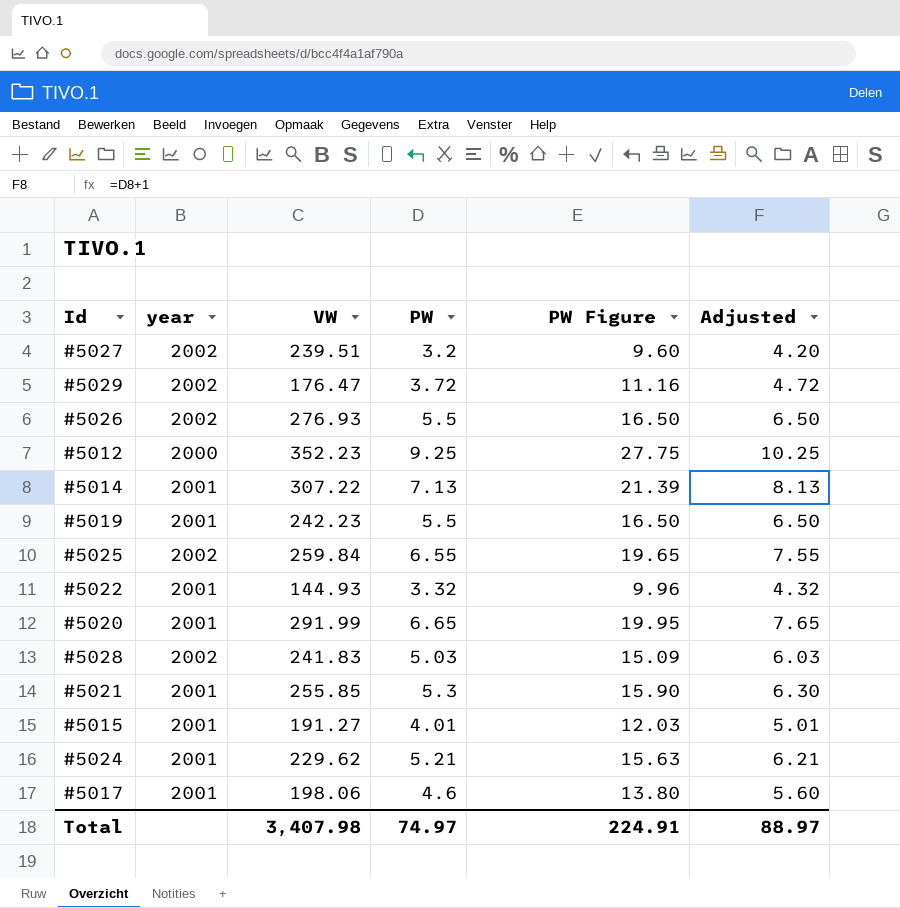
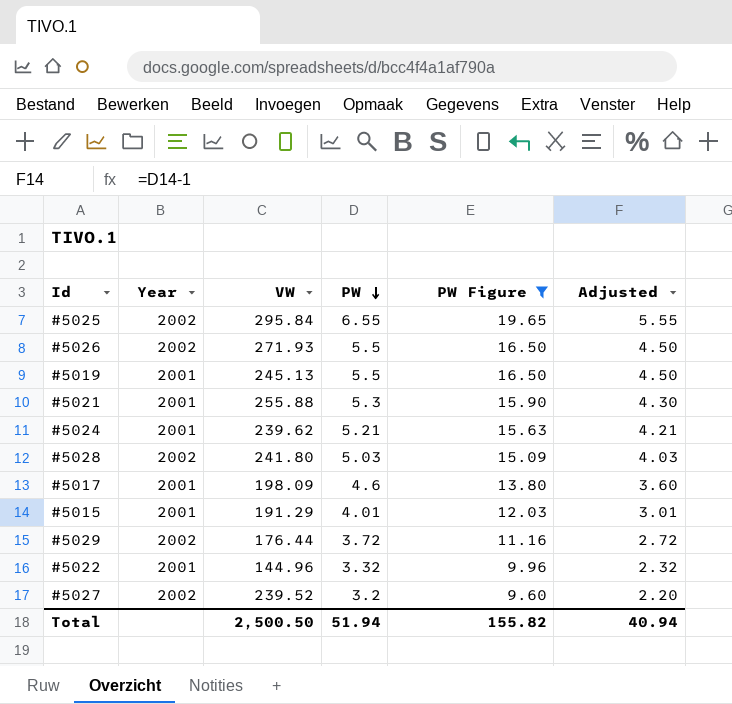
filter: none -> PW Figure <= 19.65
row order: none -> PW descending
column name: year -> Year
column Adjusted | formula: [PW] + 1 -> [PW] - 1
#5025 | VW: 259.84 -> 295.84
#5026 | VW: 276.93 -> 271.93
#5019 | VW: 242.23 -> 245.13
#5021 | VW: 255.85 -> 255.88
#5024 | VW: 229.62 -> 239.62
#5028 | VW: 241.83 -> 241.80
#5017 | VW: 198.06 -> 198.09
#5015 | VW: 191.27 -> 191.29
#5029 | VW: 176.47 -> 176.44
#5022 | VW: 144.93 -> 144.96
#5027 | VW: 239.51 -> 239.52
Total | VW: 3,407.98 -> 2,500.50
Total | PW: 74.97 -> 51.94
Total | PW Figure: 224.91 -> 155.82
Total | Adjusted: 88.97 -> 40.94

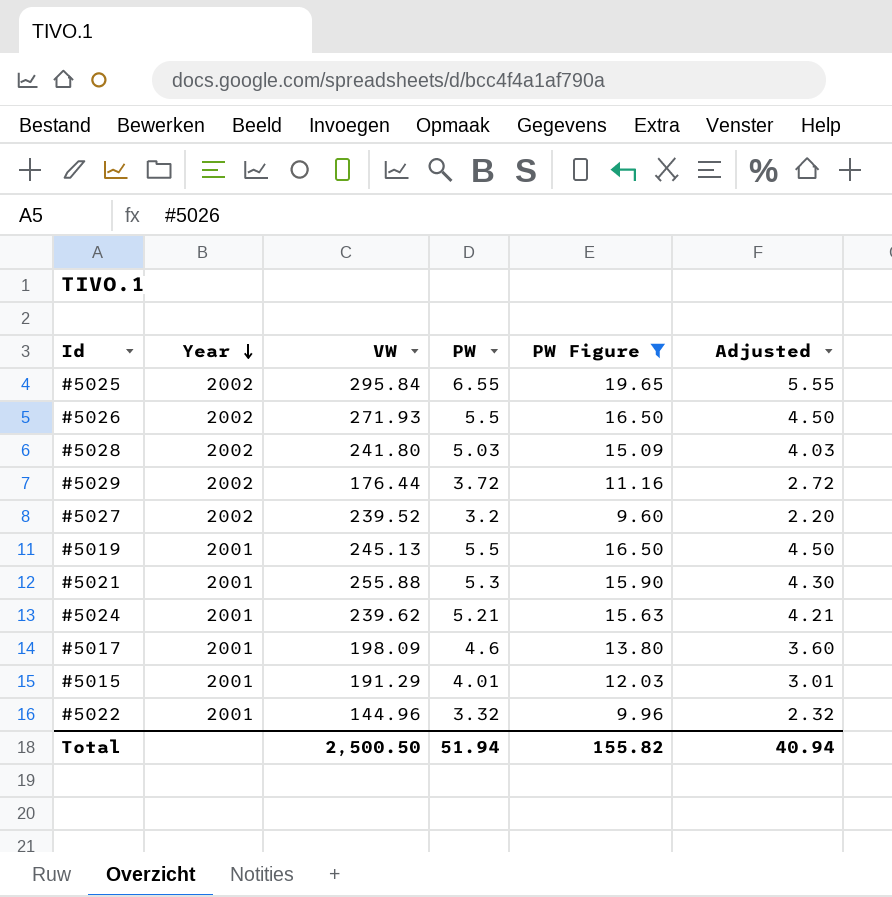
row order: PW descending -> Year descending

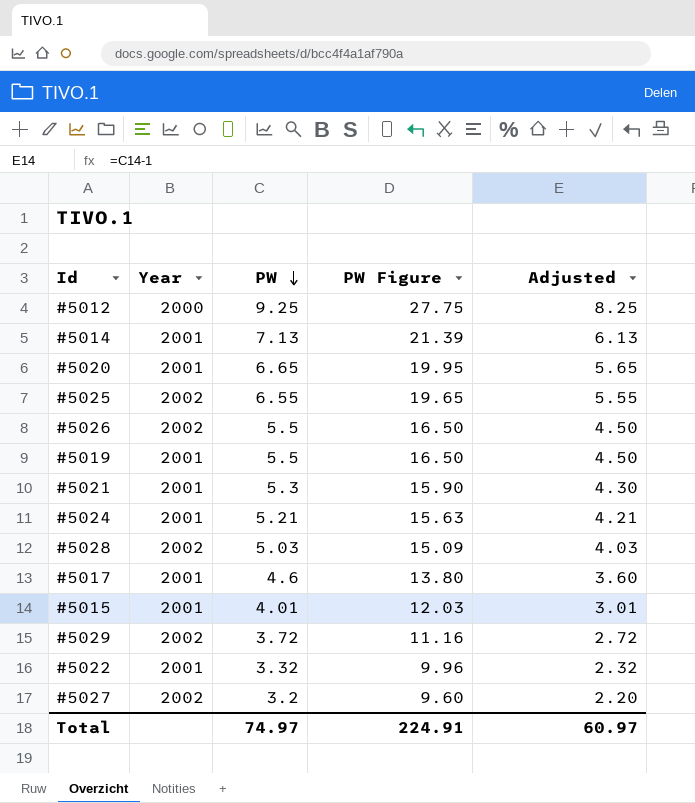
filter: PW Figure <= 19.65 -> none
row order: Year descending -> PW descending
column VW | position: 3 -> none
Total | PW: 51.94 -> 74.97
Total | PW Figure: 155.82 -> 224.91
Total | Adjusted: 40.94 -> 60.97

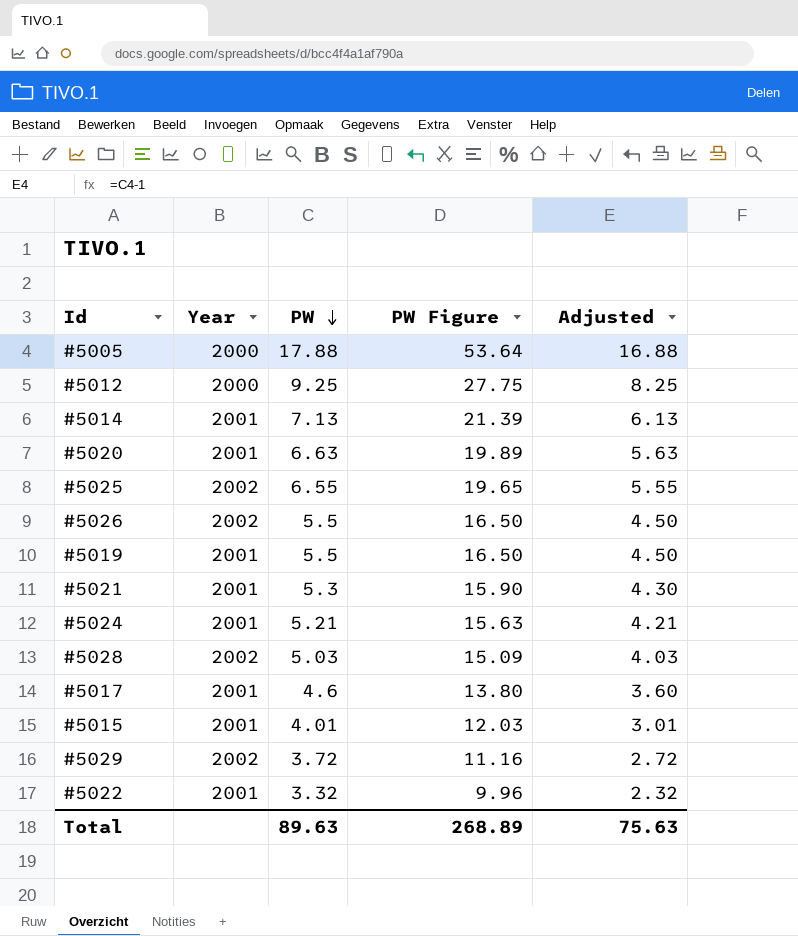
row #5027: 2002 | 3.2 | 9.60 | 2.20 -> none
row #5005: none -> 2000 | 17.88 | 53.64 | 16.88
#5020 | PW: 6.65 -> 6.63
#5020 | PW Figure: 19.95 -> 19.89
#5020 | Adjusted: 5.65 -> 5.63
Total | PW: 74.97 -> 89.63
Total | PW Figure: 224.91 -> 268.89
Total | Adjusted: 60.97 -> 75.63

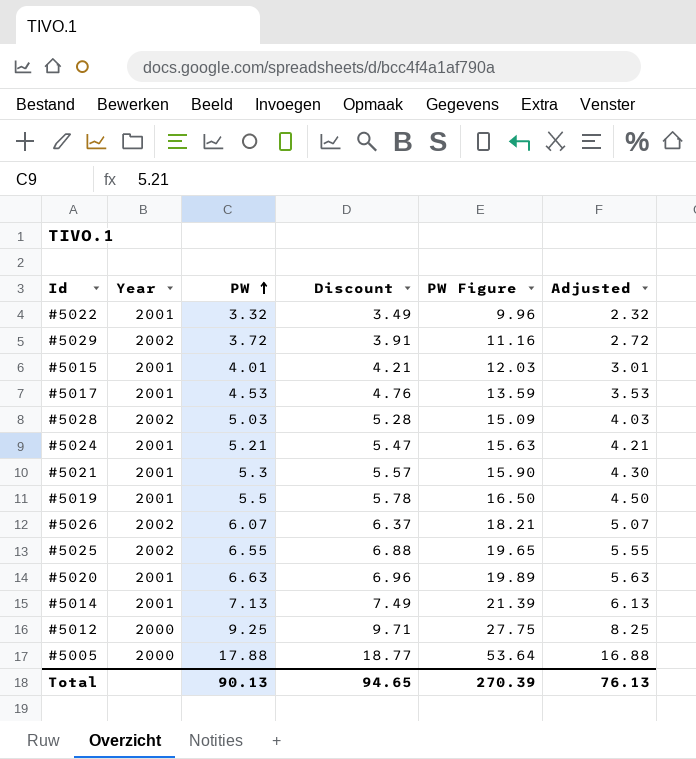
row order: PW descending -> PW ascending
column Discount | formula: none -> [PW] * 1.05
#5017 | PW: 4.6 -> 4.53
#5017 | PW Figure: 13.80 -> 13.59
#5017 | Adjusted: 3.60 -> 3.53
#5026 | PW: 5.5 -> 6.07
#5026 | PW Figure: 16.50 -> 18.21
#5026 | Adjusted: 4.50 -> 5.07
Total | PW: 89.63 -> 90.13
Total | PW Figure: 268.89 -> 270.39
Total | Adjusted: 75.63 -> 76.13

